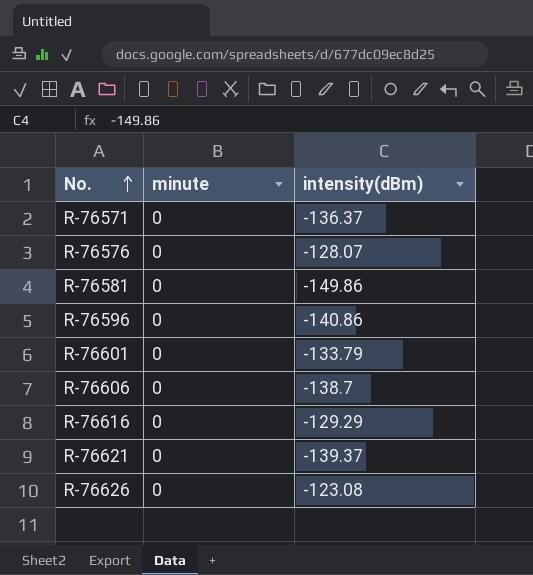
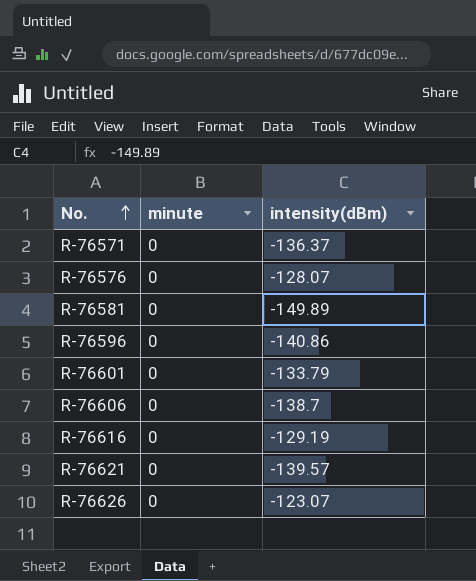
R-76581 | intensity(dBm): -149.86 -> -149.89
R-76616 | intensity(dBm): -129.29 -> -129.19
R-76621 | intensity(dBm): -139.37 -> -139.57
R-76626 | intensity(dBm): -123.08 -> -123.07

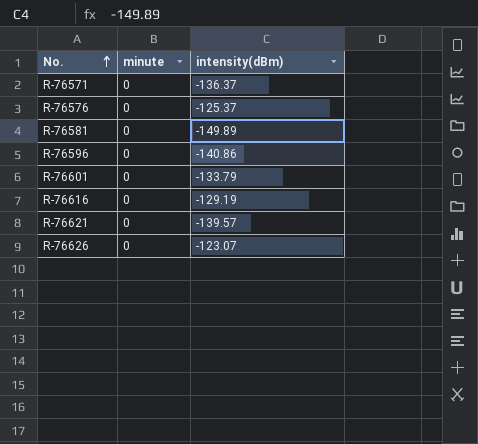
row R-76606: 0 | -138.7 -> none
R-76576 | intensity(dBm): -128.07 -> -125.37

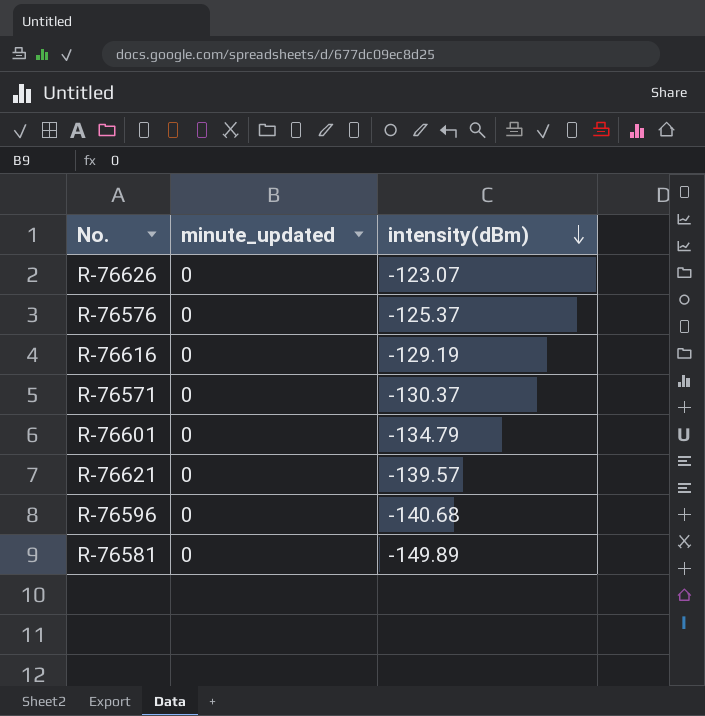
row order: No. ascending -> intensity(dBm) descending
column name: minute -> minute_updated
R-76571 | intensity(dBm): -136.37 -> -130.37
R-76601 | intensity(dBm): -133.79 -> -134.79
R-76596 | intensity(dBm): -140.86 -> -140.68

